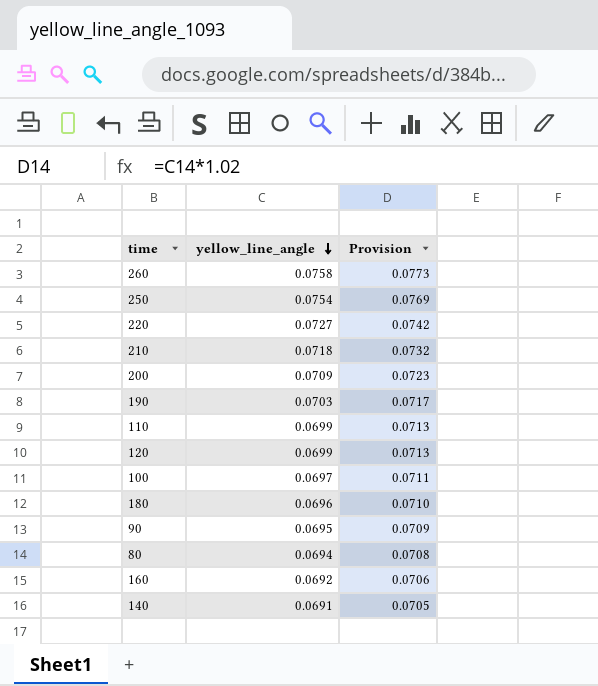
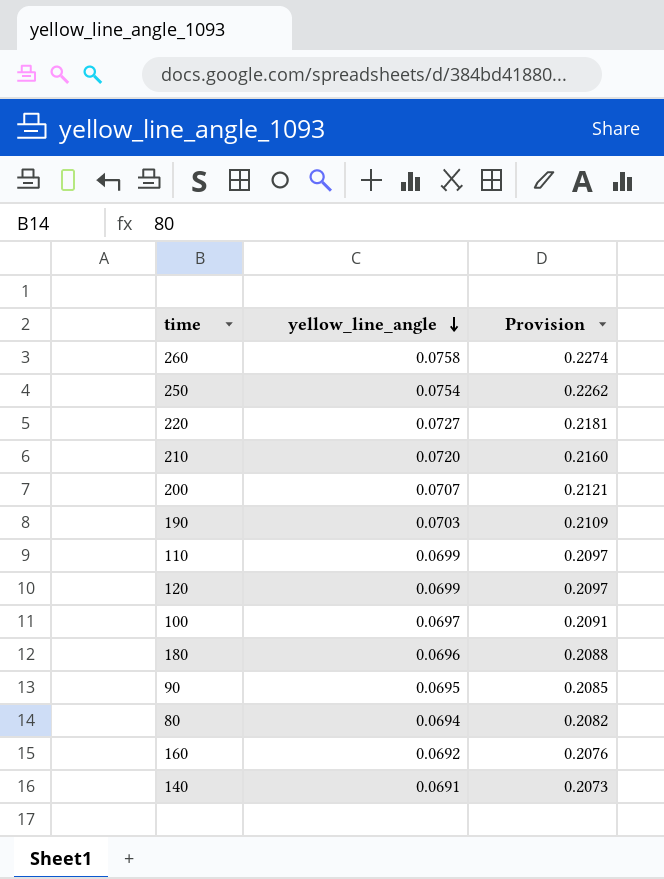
column Provision | formula: [yellow_line_angle] * 1.02 -> [yellow_line_angle] * 3
210 | yellow_line_angle: 0.0718 -> 0.0720
200 | yellow_line_angle: 0.0709 -> 0.0707

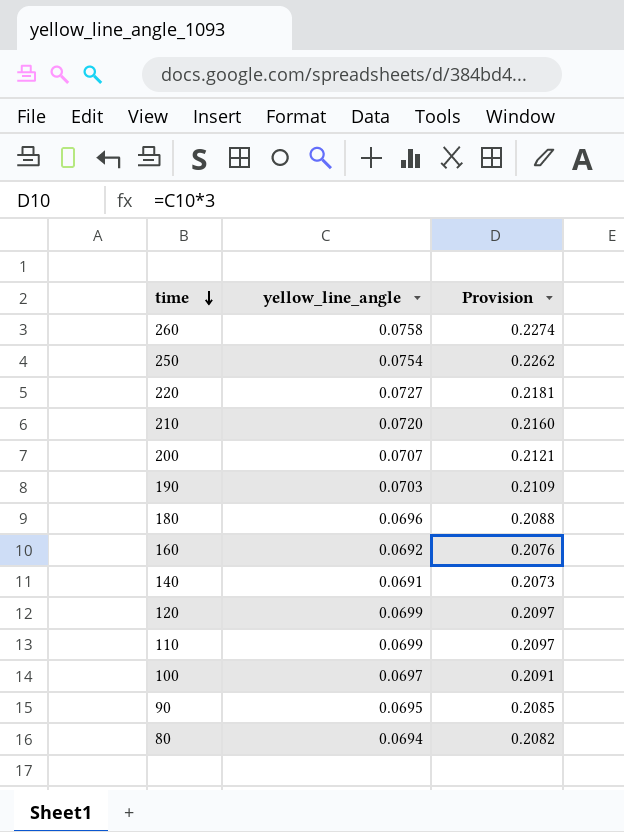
row order: yellow_line_angle descending -> time descending

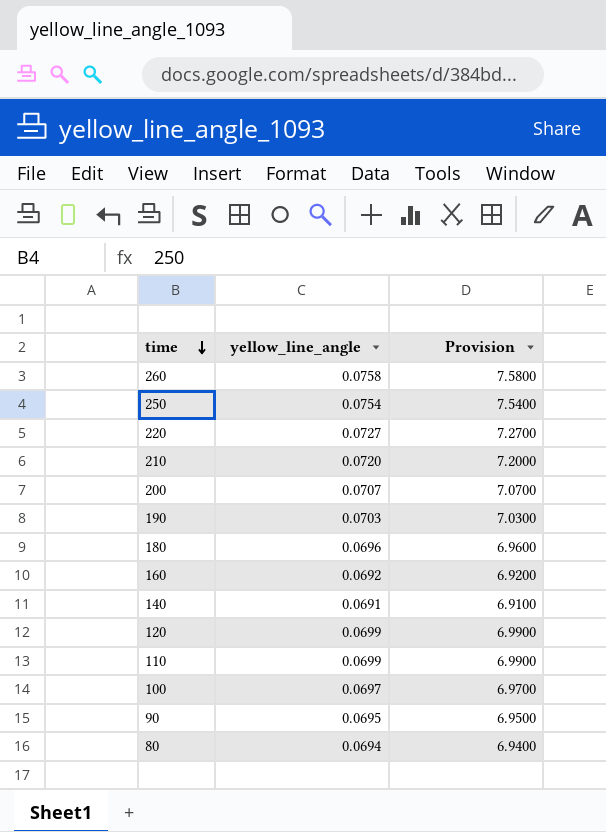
column Provision | formula: [yellow_line_angle] * 3 -> [yellow_line_angle] * 100

